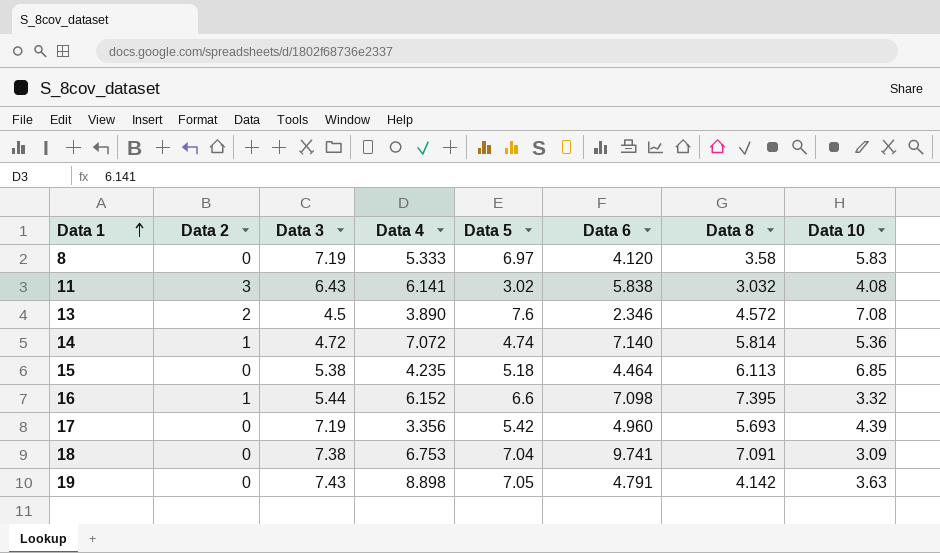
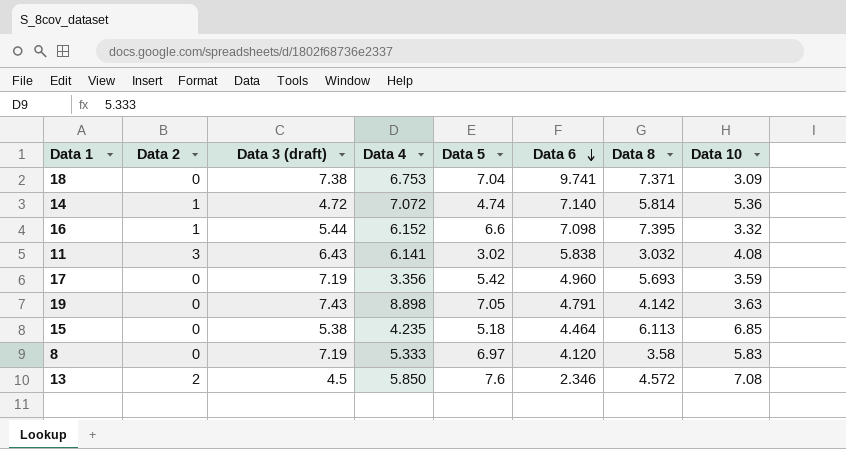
row order: Data 1 ascending -> Data 6 descending
column name: Data 3 -> Data 3 (draft)
18 | Data 8: 7.091 -> 7.371
17 | Data 10: 4.39 -> 3.59
13 | Data 4: 3.890 -> 5.850

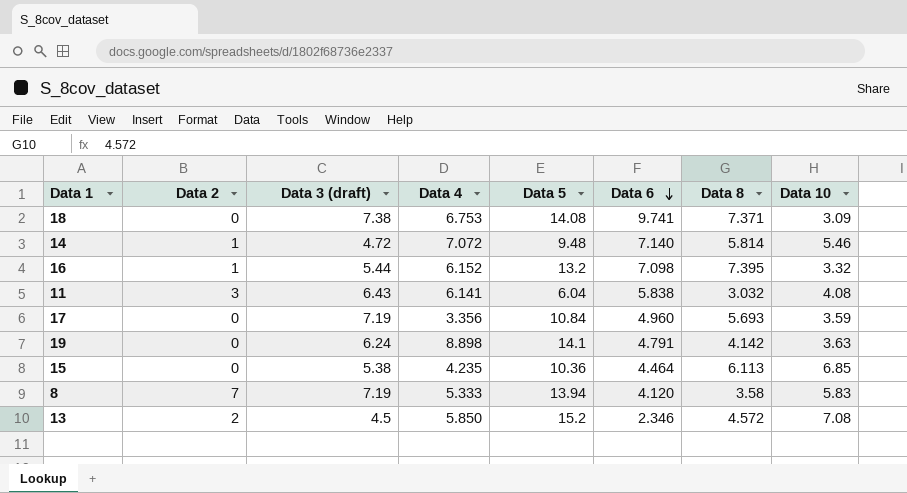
18 | Data 5: 7.04 -> 14.08
14 | Data 5: 4.74 -> 9.48
14 | Data 10: 5.36 -> 5.46
16 | Data 5: 6.6 -> 13.2
11 | Data 5: 3.02 -> 6.04
17 | Data 5: 5.42 -> 10.84
19 | Data 3 (draft): 7.43 -> 6.24
19 | Data 5: 7.05 -> 14.1
15 | Data 5: 5.18 -> 10.36
8 | Data 2: 0 -> 7
8 | Data 5: 6.97 -> 13.94
13 | Data 5: 7.6 -> 15.2

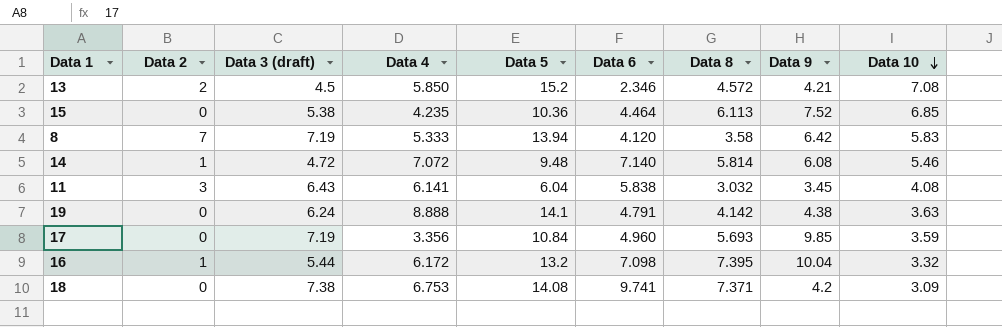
row order: Data 6 descending -> Data 10 descending
column Data 9 | position: none -> 8
19 | Data 4: 8.898 -> 8.888
16 | Data 4: 6.152 -> 6.172

